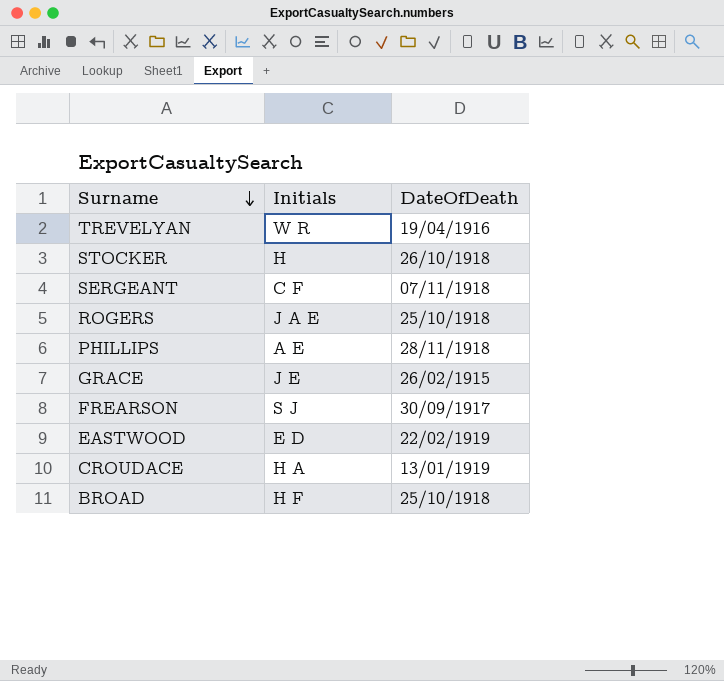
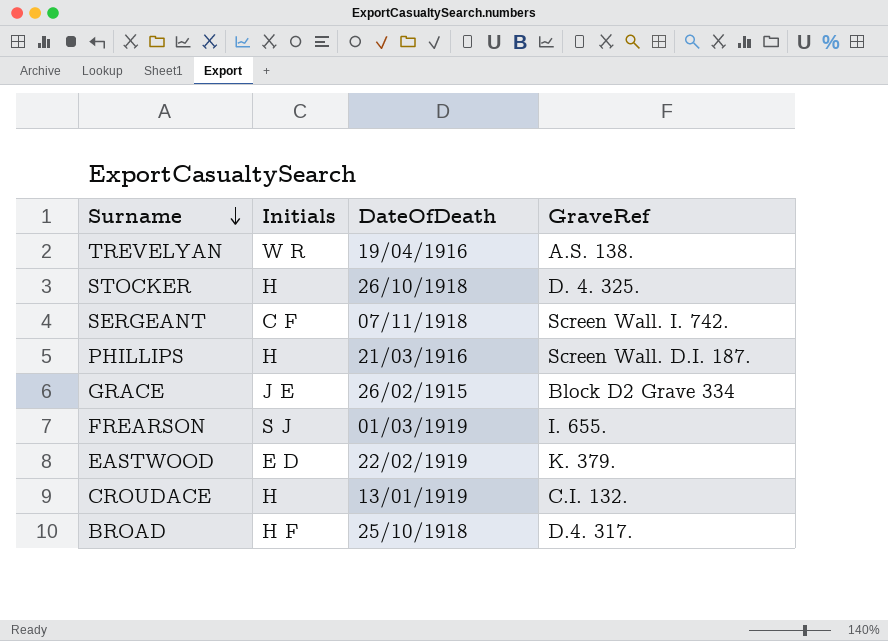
column GraveRef | position: none -> 4
row ROGERS: J A E | 25/10/1918 -> none
PHILLIPS | Initials: A E -> H
PHILLIPS | DateOfDeath: 28/11/1918 -> 21/03/1916
FREARSON | DateOfDeath: 30/09/1917 -> 01/03/1919
CROUDACE | Initials: H A -> H

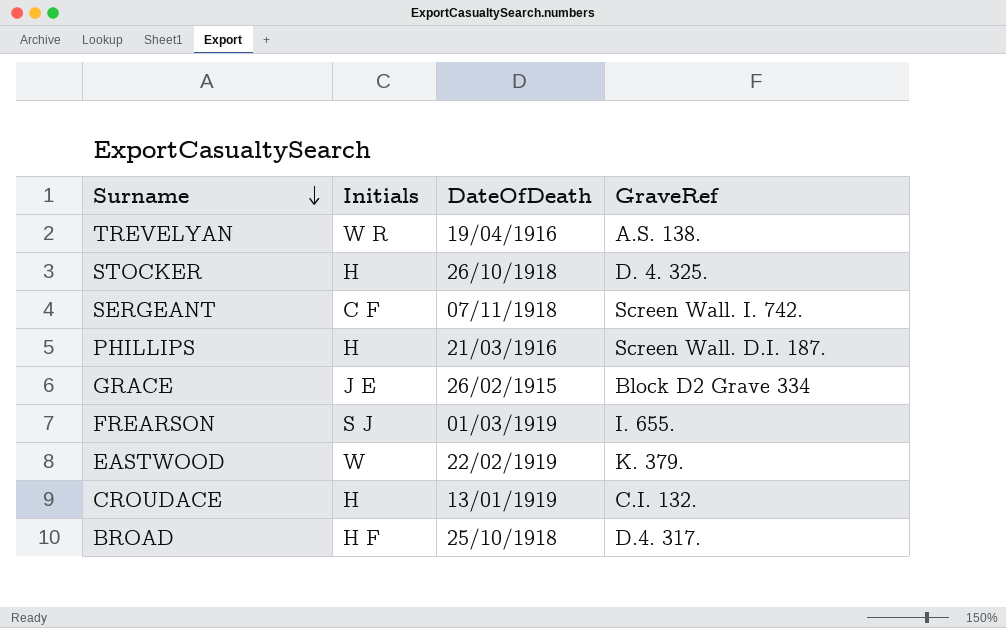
EASTWOOD | Initials: E D -> W

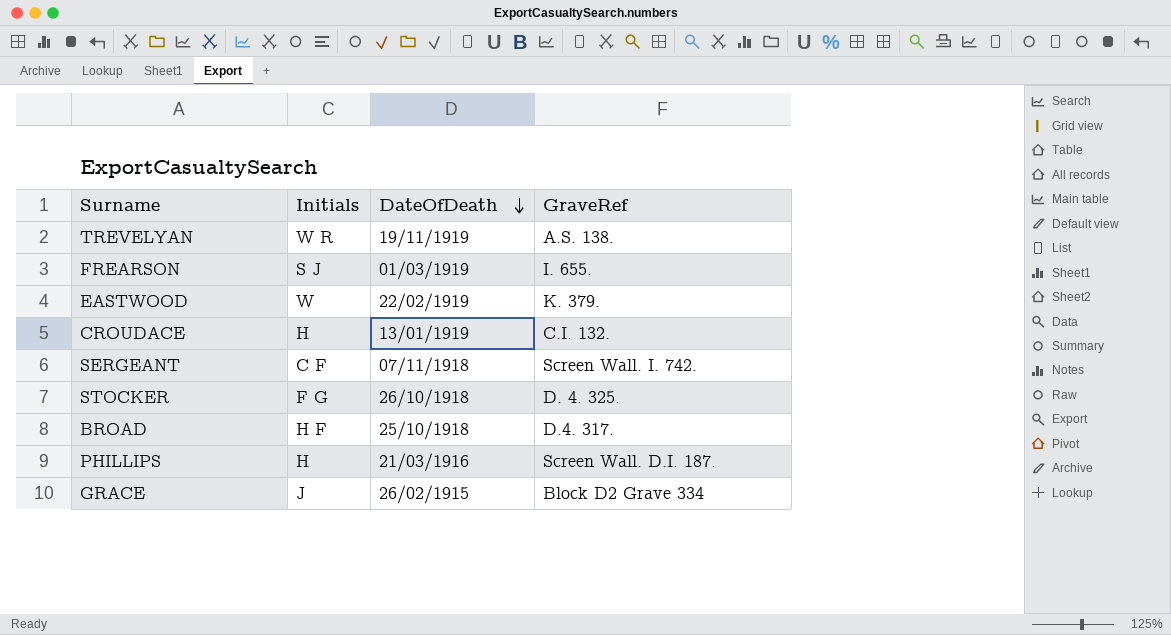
row order: Surname descending -> DateOfDeath descending
TREVELYAN | DateOfDeath: 19/04/1916 -> 19/11/1919
STOCKER | Initials: H -> F G
GRACE | Initials: J E -> J

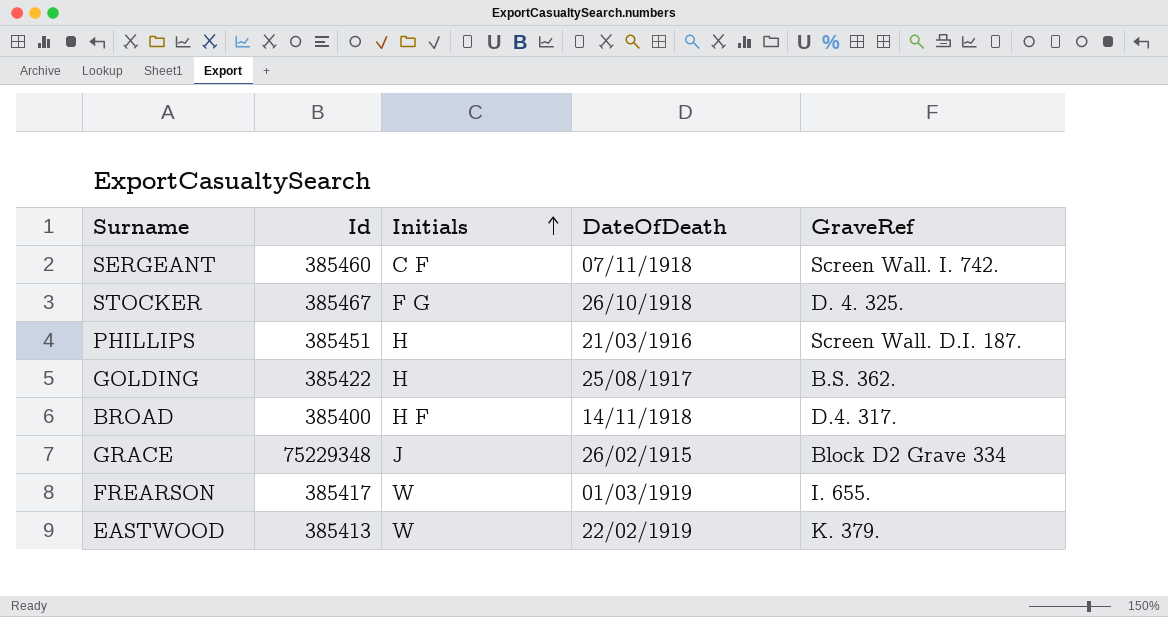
row order: DateOfDeath descending -> Initials ascending
column Id | position: none -> 2
row TREVELYAN: W R | 19/11/1919 | A.S. 138. -> none
row CROUDACE: H | 13/01/1919 | C.I. 132. -> none
row GOLDING: none -> 385422 | H | 25/08/1917 | B.S. 362.
BROAD | DateOfDeath: 25/10/1918 -> 14/11/1918
FREARSON | Initials: S J -> W

